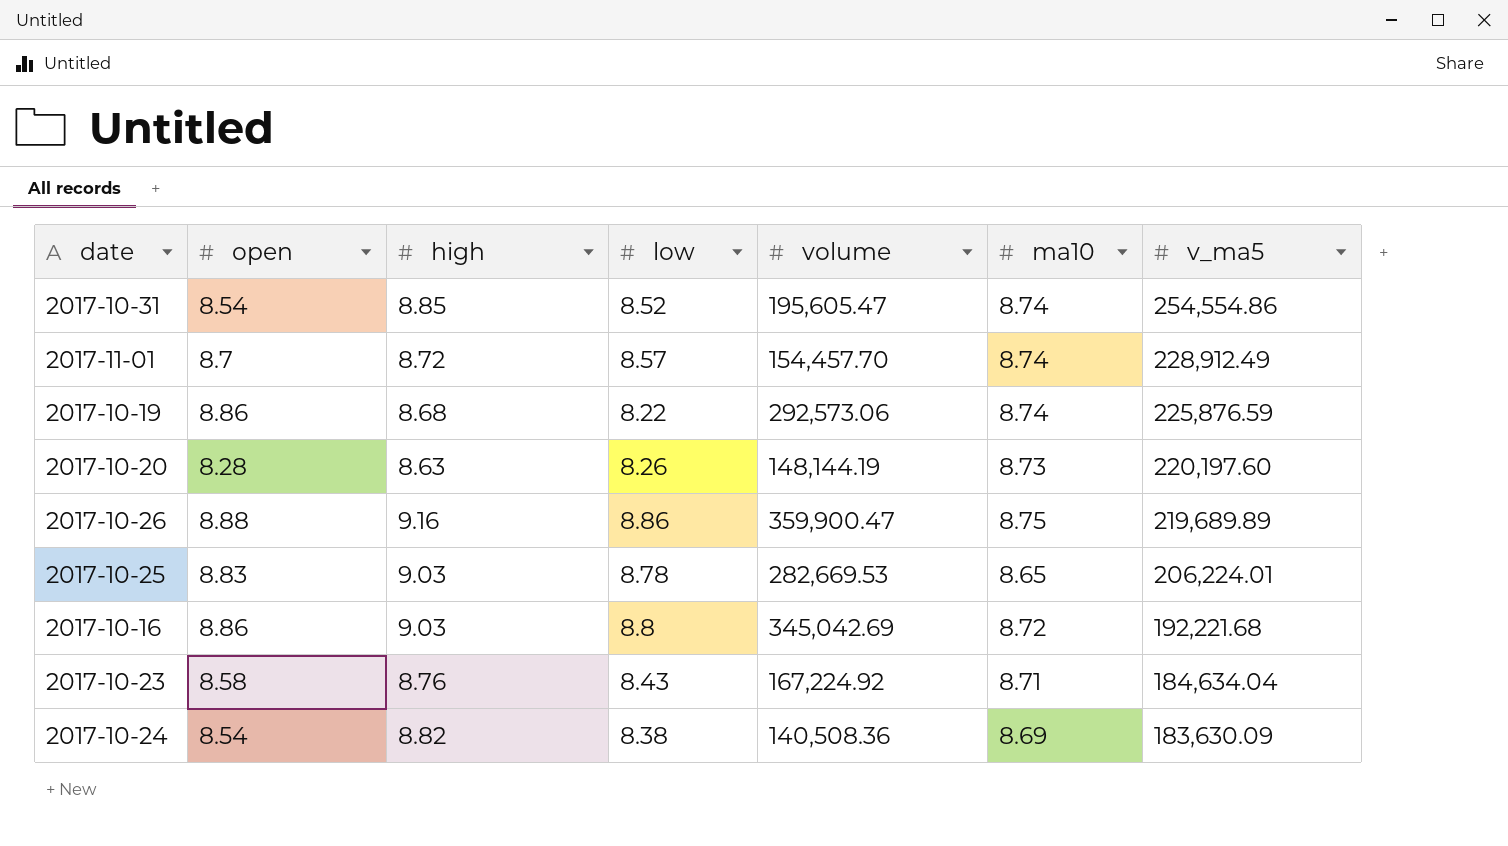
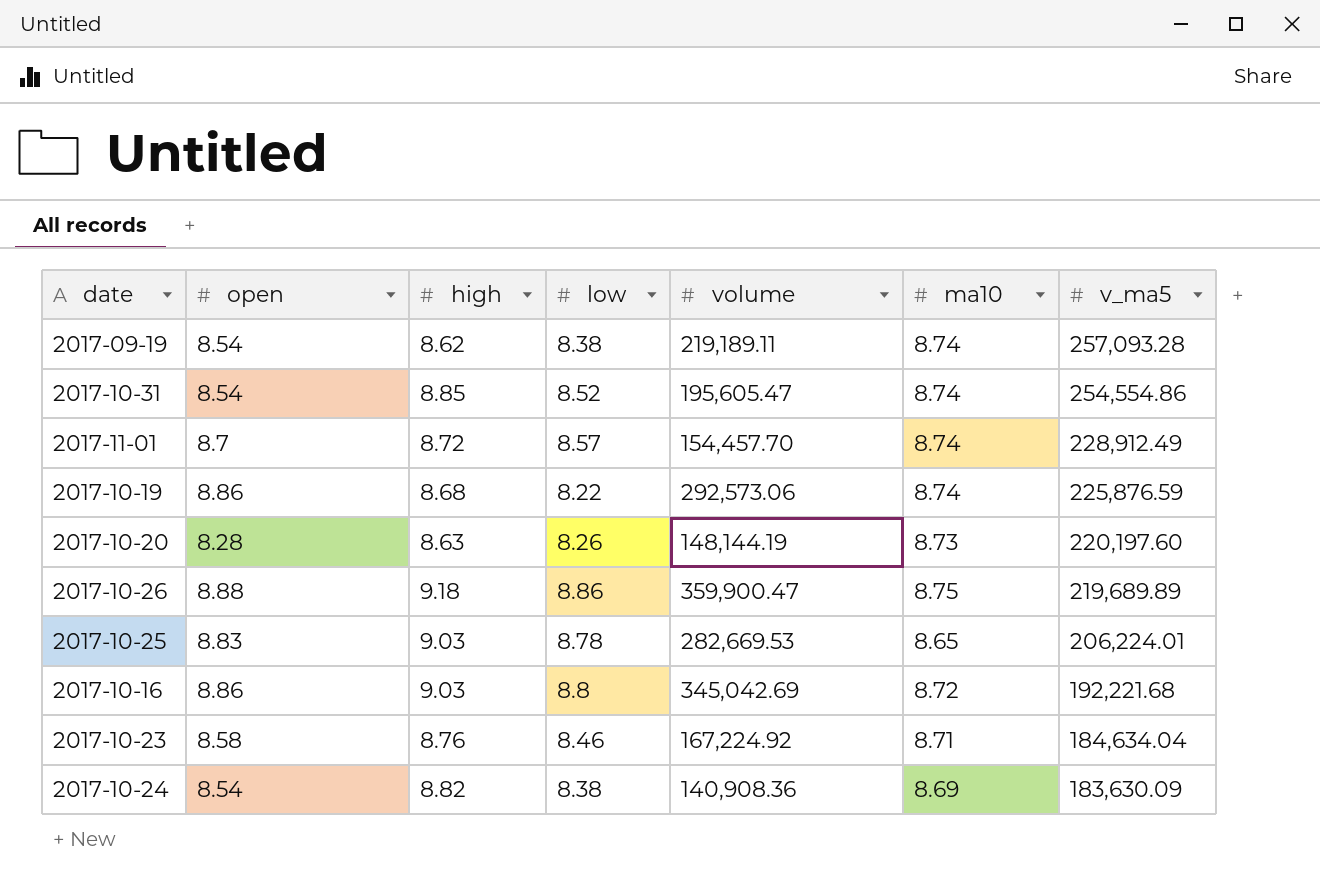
row 2017-09-19: none -> 8.54 | 8.62 | 8.38 | 219,189.11 | 8.74 | 257,093.28
2017-10-26 | high: 9.16 -> 9.18
2017-10-23 | low: 8.43 -> 8.46
2017-10-24 | volume: 140,508.36 -> 140,908.36

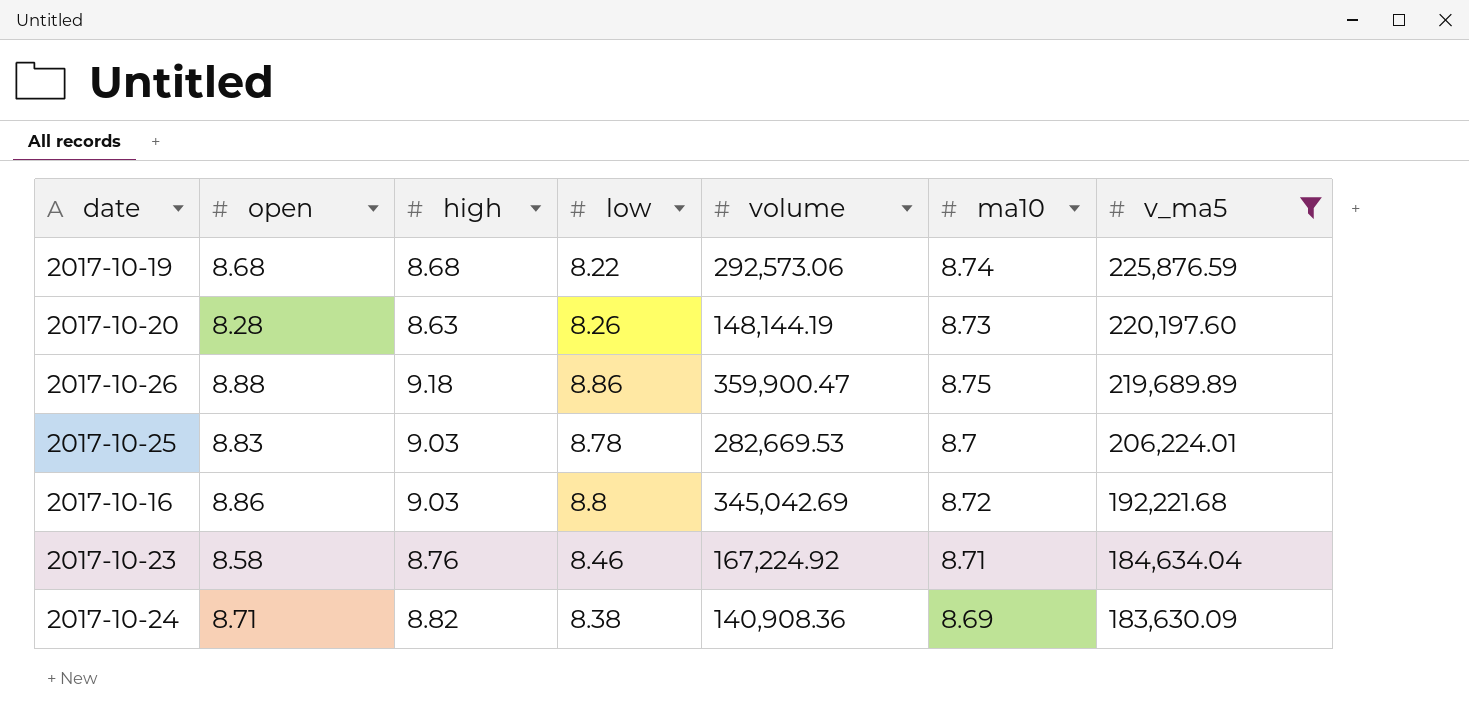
filter: none -> v_ma5 <= 225,876.59
2017-10-19 | open: 8.86 -> 8.68
2017-10-25 | ma10: 8.65 -> 8.7
2017-10-24 | open: 8.54 -> 8.71

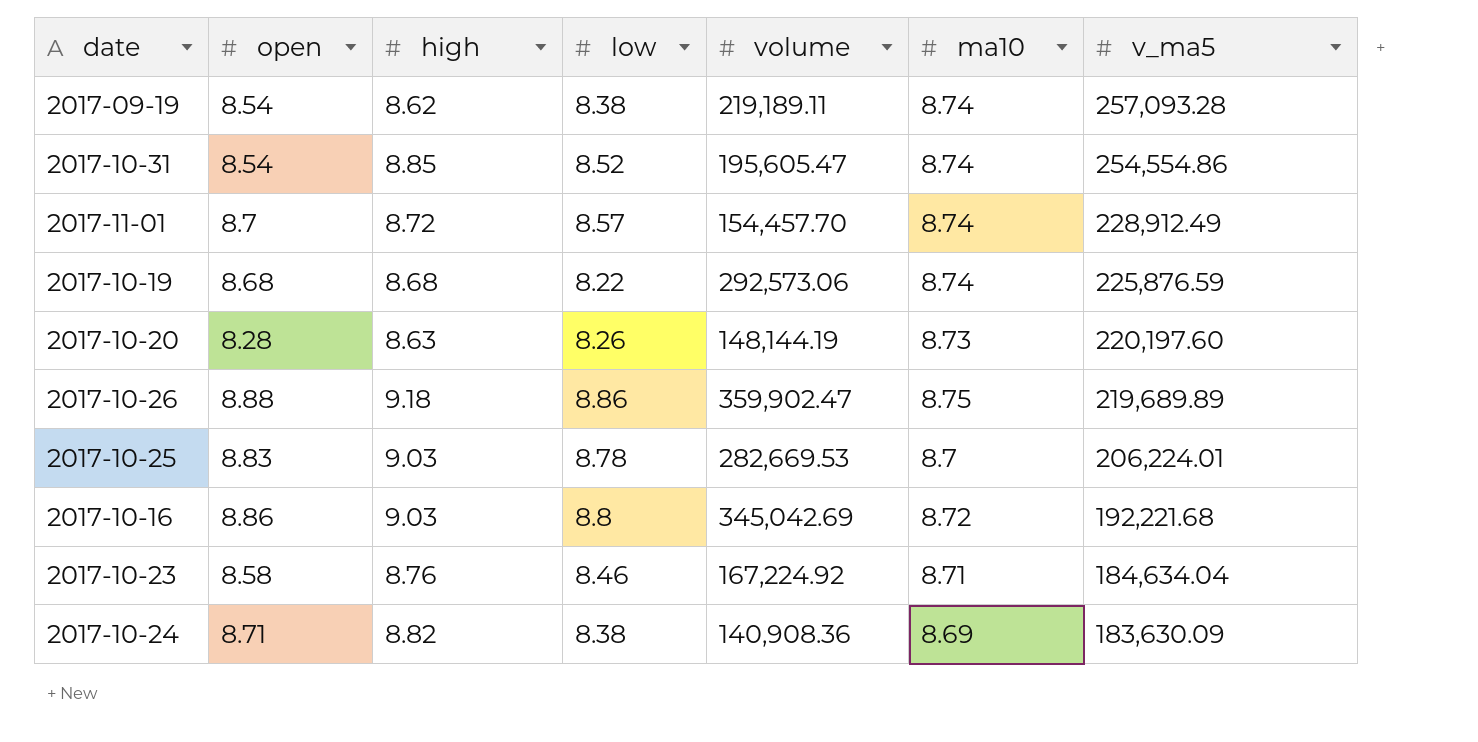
filter: v_ma5 <= 225,876.59 -> none
2017-10-26 | volume: 359,900.47 -> 359,902.47

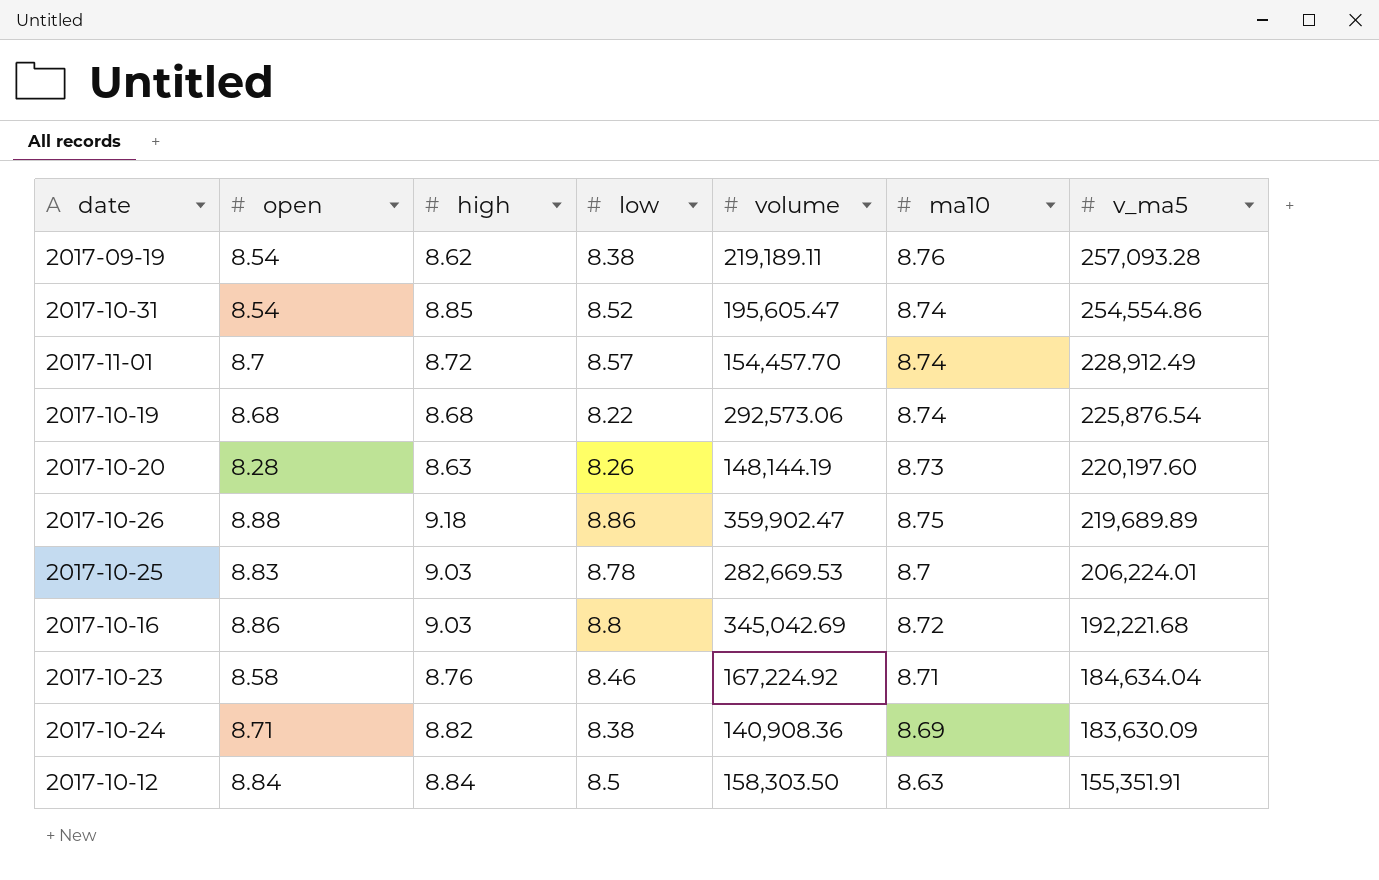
2017-09-19 | ma10: 8.74 -> 8.76
2017-10-19 | v_ma5: 225,876.59 -> 225,876.54
row 2017-10-12: none -> 8.84 | 8.84 | 8.5 | 158,303.50 | 8.63 | 155,351.91

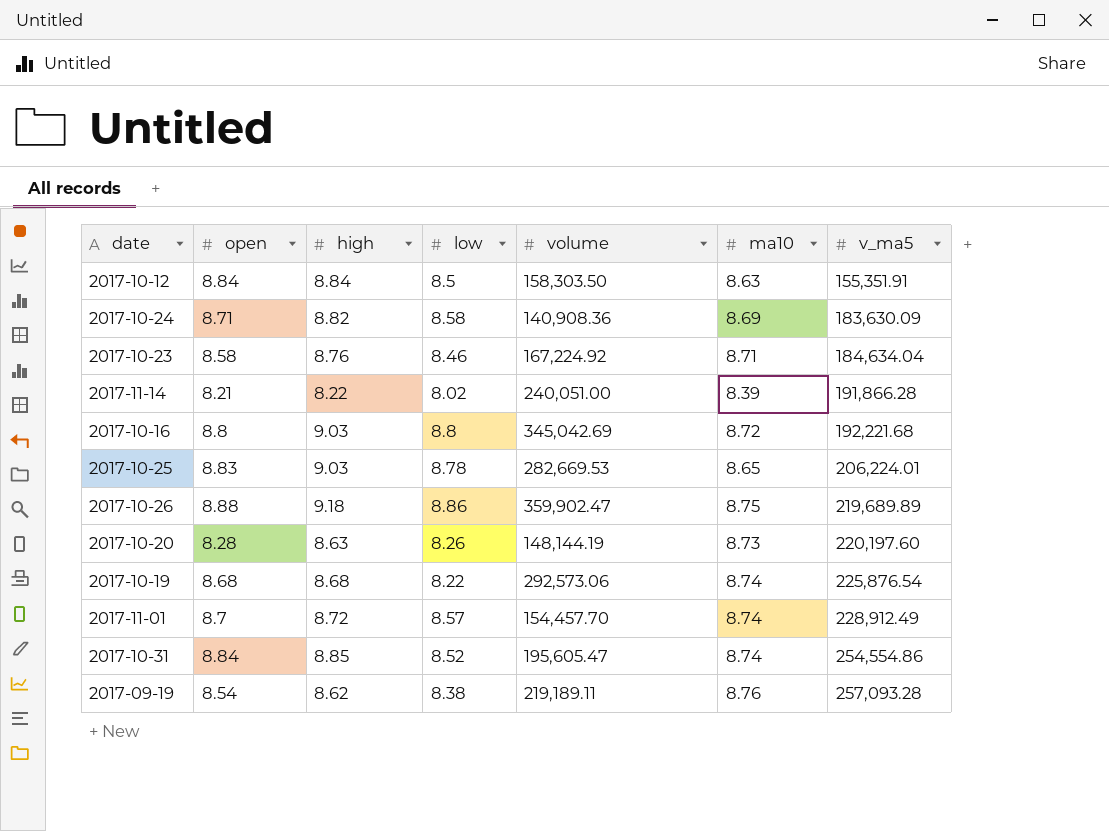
row order: v_ma5 descending -> v_ma5 ascending
2017-10-24 | low: 8.38 -> 8.58
row 2017-11-14: none -> 8.21 | 8.22 | 8.02 | 240,051.00 | 8.39 | 191,866.28
2017-10-16 | open: 8.86 -> 8.8
2017-10-25 | ma10: 8.7 -> 8.65
2017-10-31 | open: 8.54 -> 8.84

